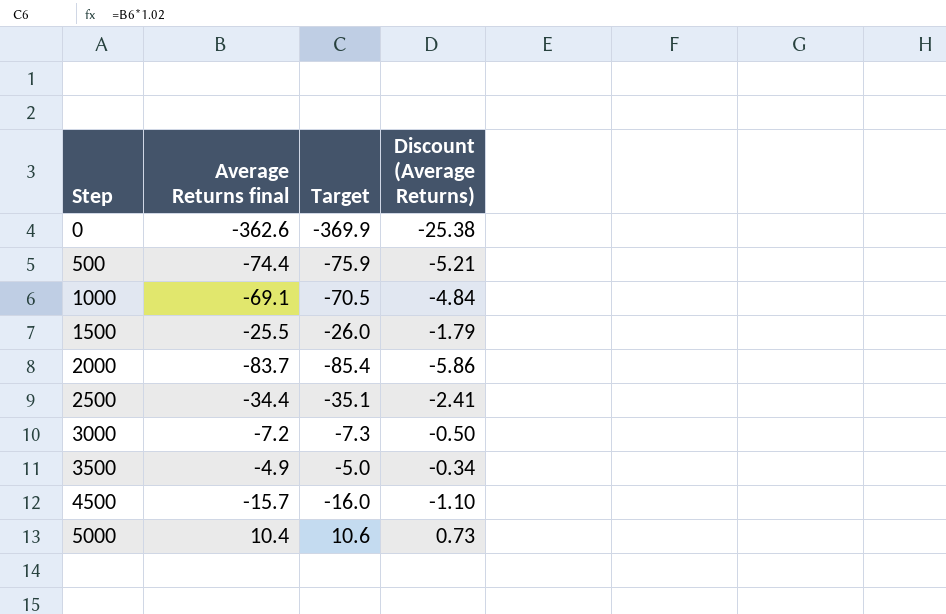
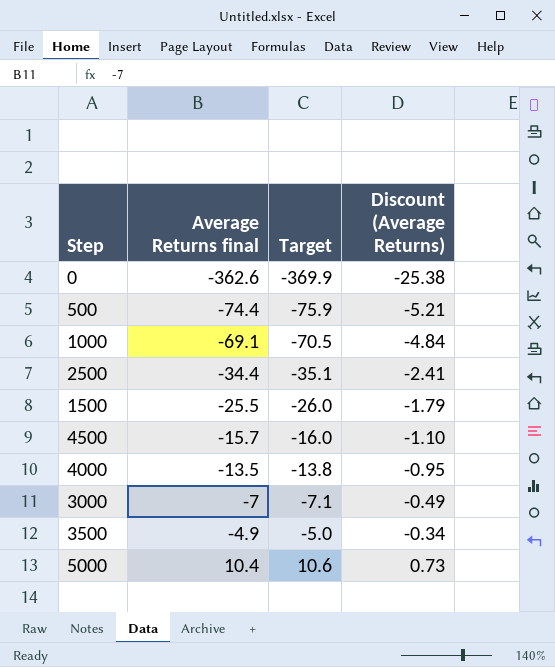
row order: Step ascending -> Average Returns final ascending
row 2000: -83.7 | -85.4 | -5.86 -> none
row 4000: none -> -13.5 | -13.8 | -0.95
3000 | Average Returns final: -7.2 -> -7
3000 | Target: -7.3 -> -7.1
3000 | Discount (Average Returns): -0.50 -> -0.49

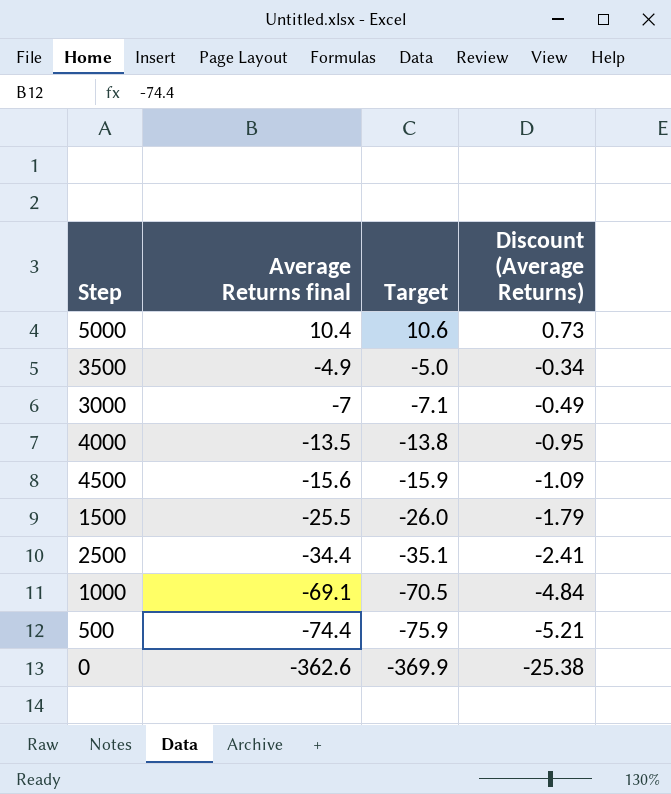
row order: Average Returns final ascending -> Average Returns final descending
4500 | Average Returns final: -15.7 -> -15.6
4500 | Target: -16.0 -> -15.9
4500 | Discount (Average Returns): -1.10 -> -1.09

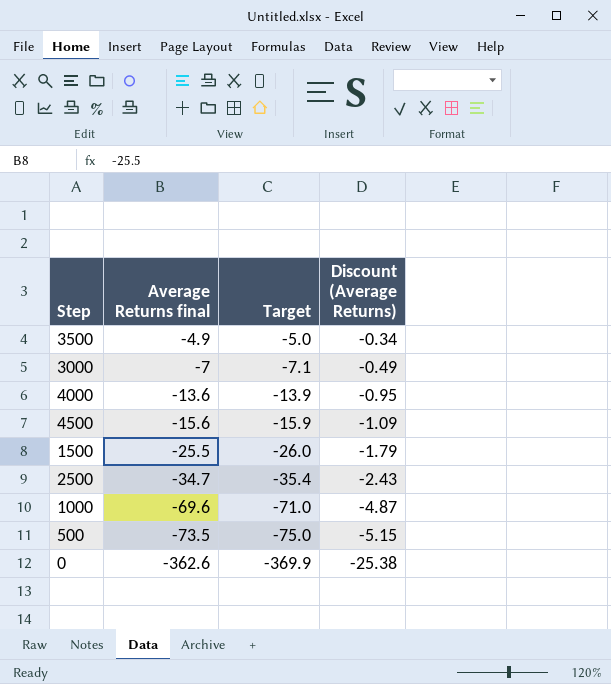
row 5000: 10.4 | 10.6 | 0.73 -> none
4000 | Average Returns final: -13.5 -> -13.6
4000 | Target: -13.8 -> -13.9
2500 | Average Returns final: -34.4 -> -34.7
2500 | Target: -35.1 -> -35.4
2500 | Discount (Average Returns): -2.41 -> -2.43
1000 | Average Returns final: -69.1 -> -69.6
1000 | Target: -70.5 -> -71.0
1000 | Discount (Average Returns): -4.84 -> -4.87
500 | Average Returns final: -74.4 -> -73.5
500 | Target: -75.9 -> -75.0
500 | Discount (Average Returns): -5.21 -> -5.15

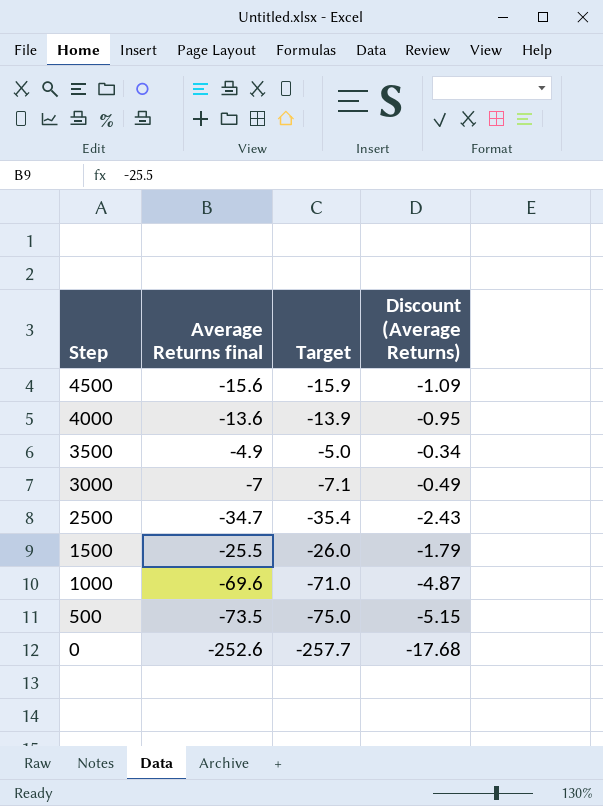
row order: Average Returns final descending -> Step descending
0 | Average Returns final: -362.6 -> -252.6
0 | Target: -369.9 -> -257.7
0 | Discount (Average Returns): -25.38 -> -17.68

